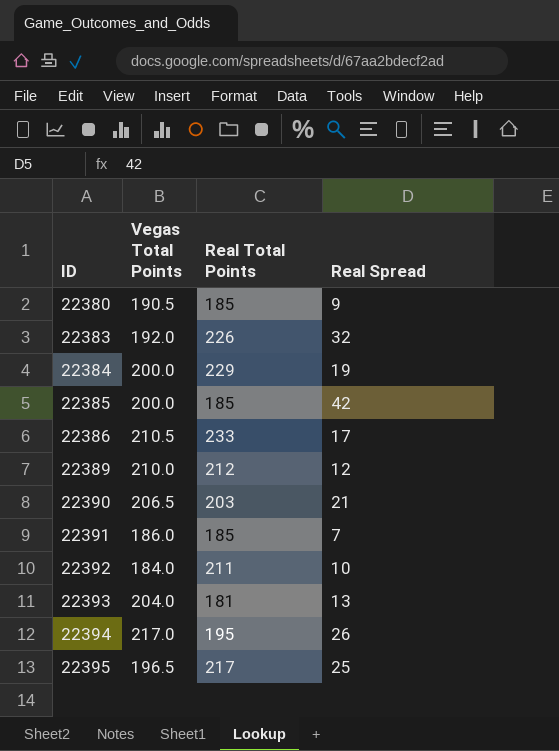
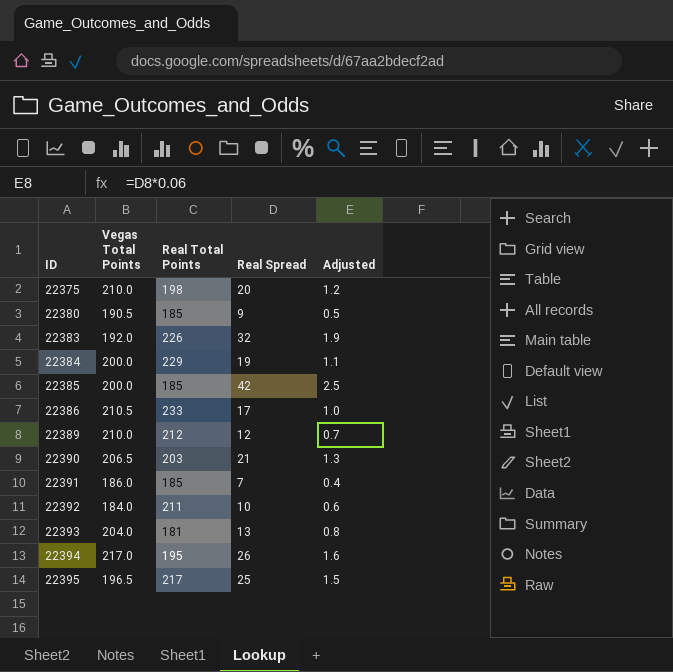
column Adjusted | formula: none -> [Real Spread] * 0.06
row 22375: none -> 210.0 | 198 | 20 | 1.2

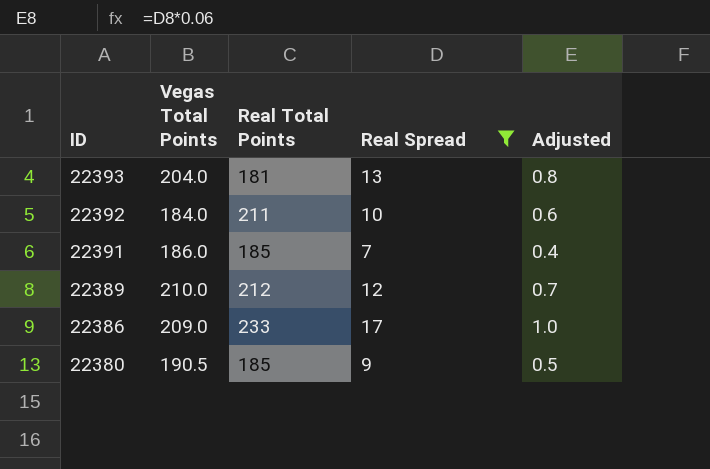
filter: none -> Real Spread <= 17
row order: ID ascending -> ID descending
22386 | Vegas Total Points: 210.5 -> 209.0

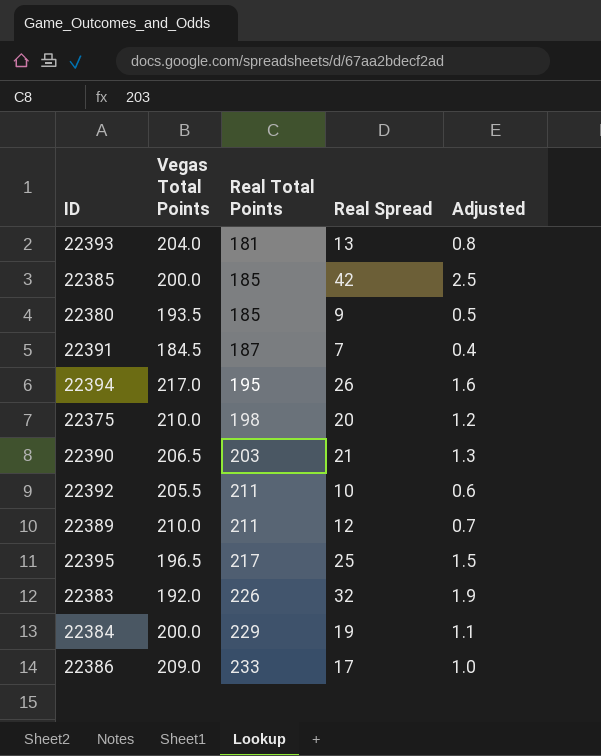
filter: Real Spread <= 17 -> none
row order: ID descending -> Real Total Points ascending
22380 | Vegas Total Points: 190.5 -> 193.5
22391 | Vegas Total Points: 186.0 -> 184.5
22391 | Real Total Points: 185 -> 187
22392 | Vegas Total Points: 184.0 -> 205.5
22389 | Real Total Points: 212 -> 211

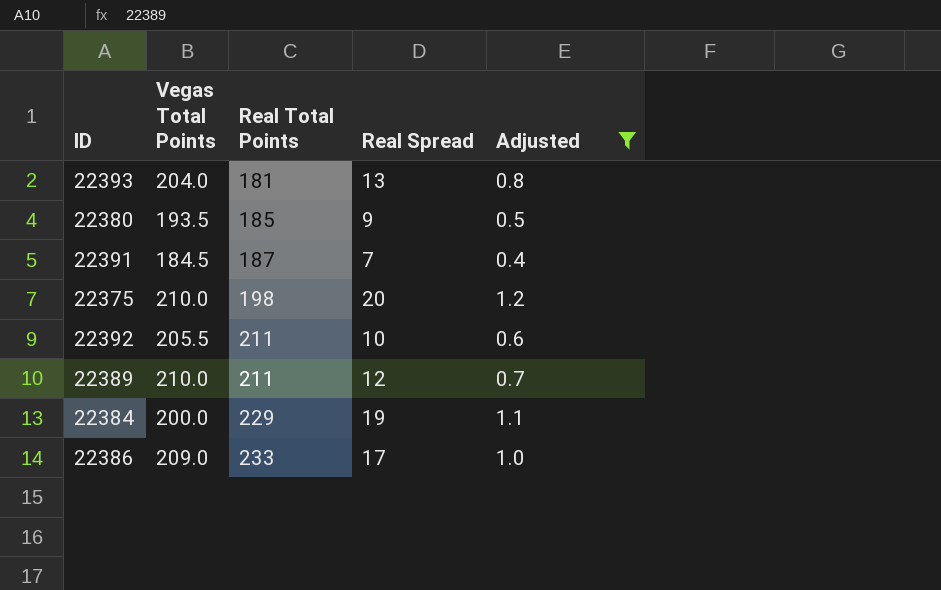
filter: none -> Adjusted <= 1.2

